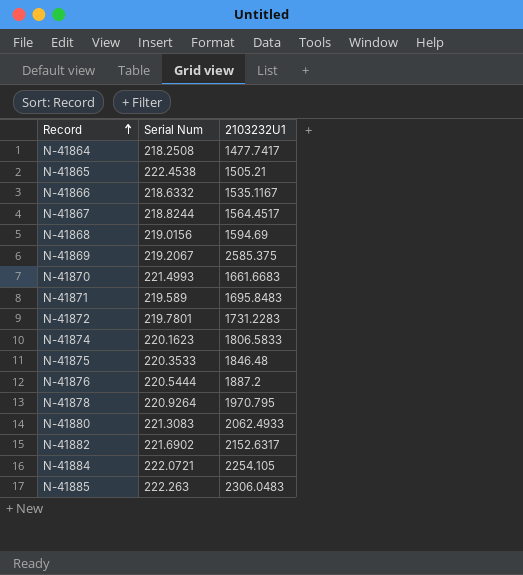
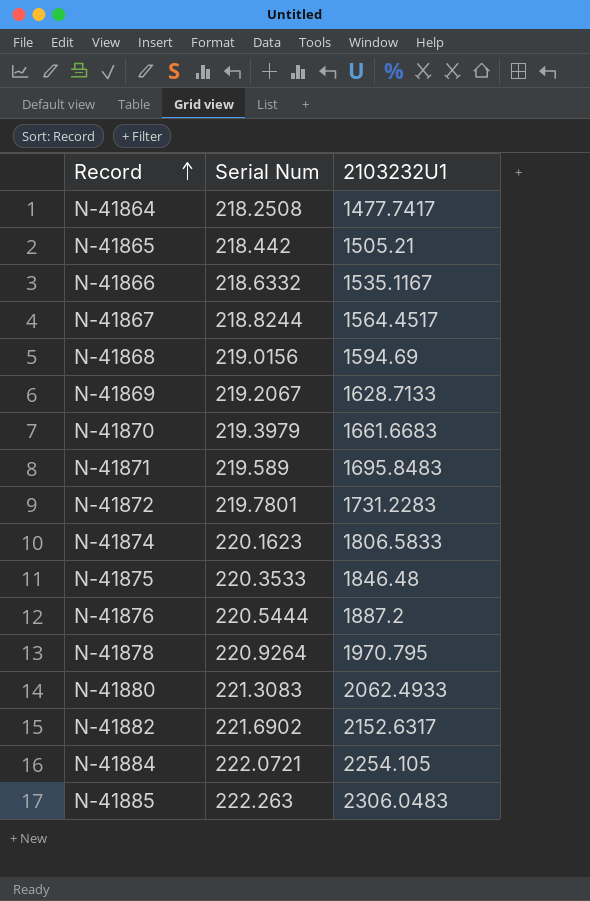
N-41865 | Serial Num: 222.4538 -> 218.442
N-41869 | 2103232U1: 2585.375 -> 1628.7133
N-41870 | Serial Num: 221.4993 -> 219.3979

